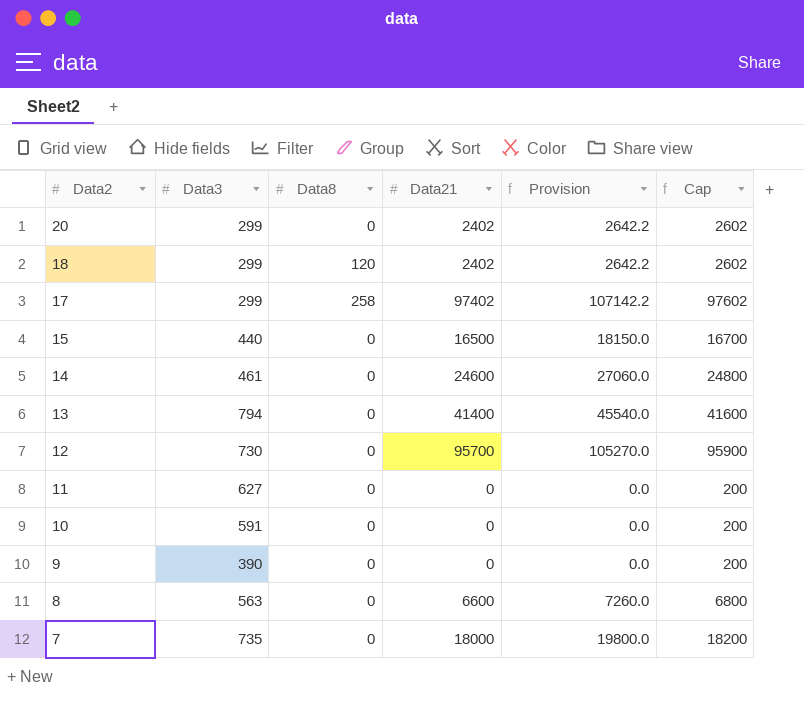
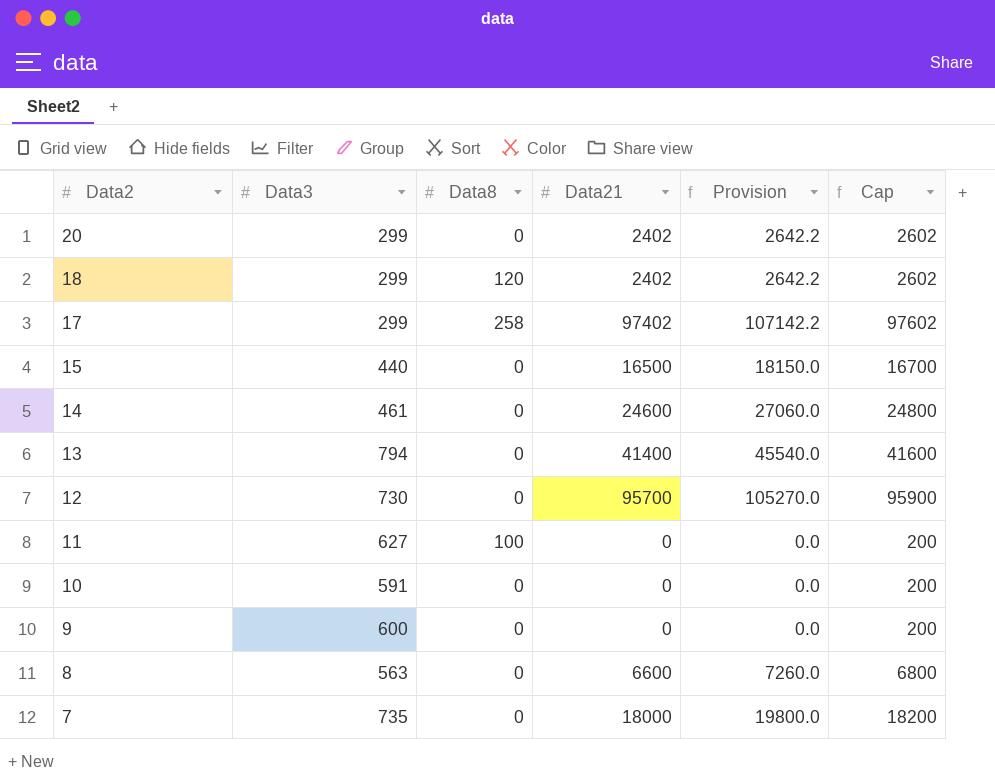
11 | Data8: 0 -> 100
9 | Data3: 390 -> 600

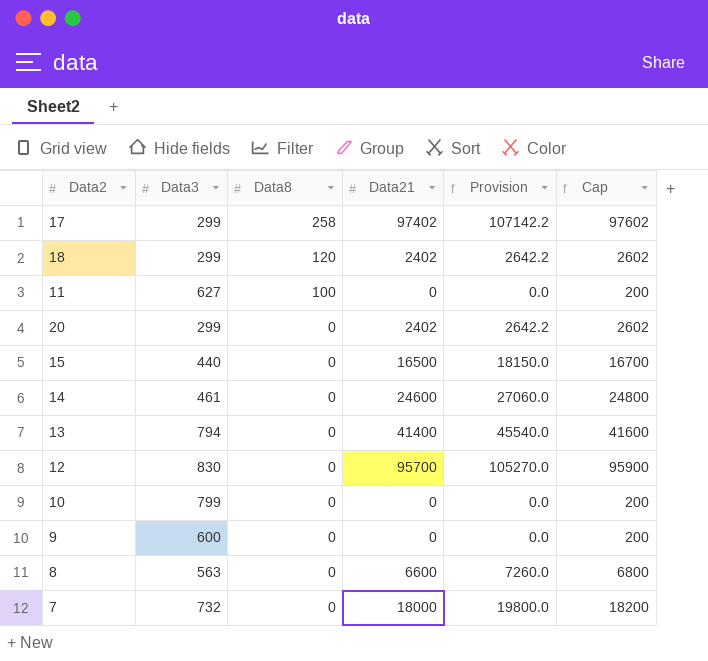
row order: Data2 descending -> Data8 descending
12 | Data3: 730 -> 830
10 | Data3: 591 -> 799
7 | Data3: 735 -> 732

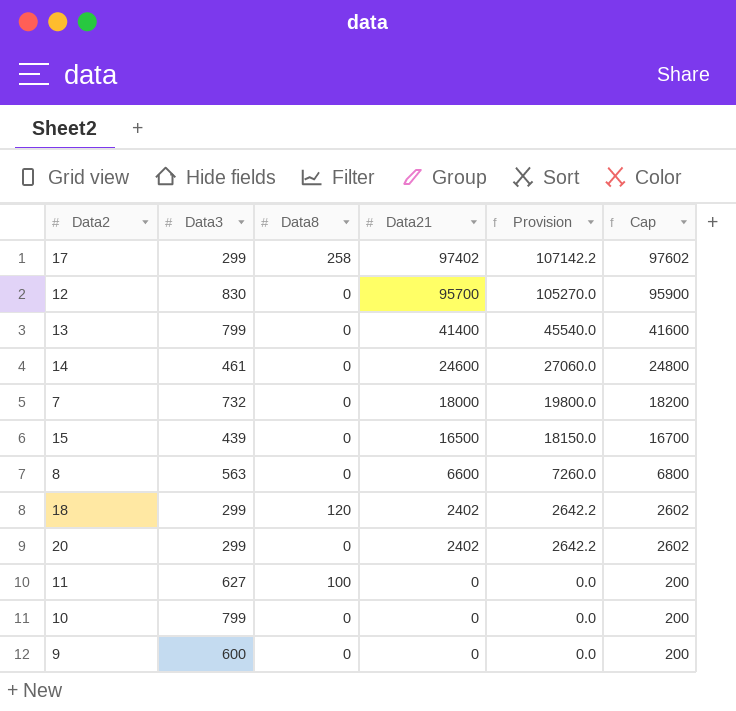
row order: Data8 descending -> Data21 descending
13 | Data3: 794 -> 799
15 | Data3: 440 -> 439

